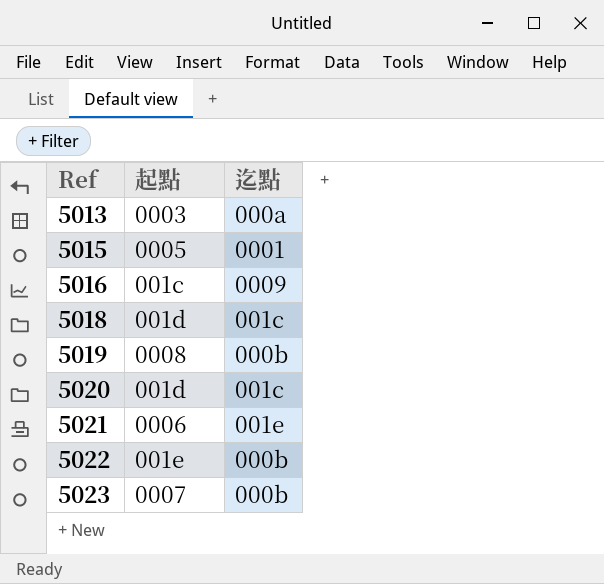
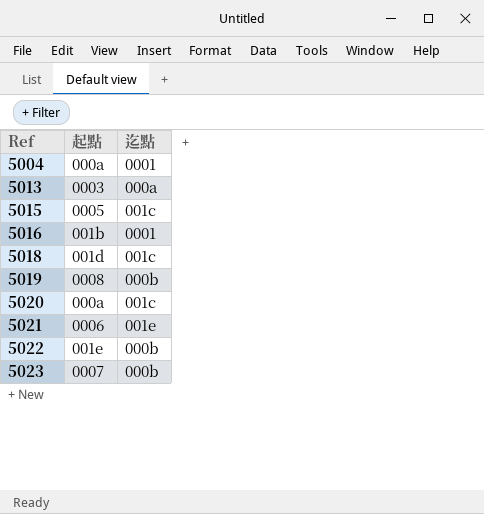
row 5004: none -> 000a | 0001
5015 | 迄點: 0001 -> 001c
5016 | 起點: 001c -> 001b
5016 | 迄點: 0009 -> 0001
5020 | 起點: 001d -> 000a

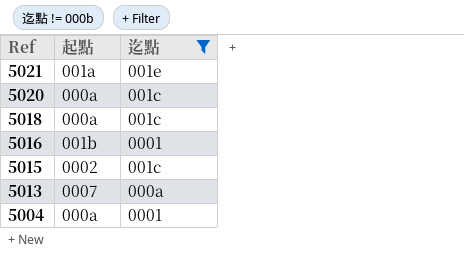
filter: none -> 迄點 != 000b
row order: Ref ascending -> Ref descending
5021 | 起點: 0006 -> 001a
5018 | 起點: 001d -> 000a
5015 | 起點: 0005 -> 0002
5013 | 起點: 0003 -> 0007

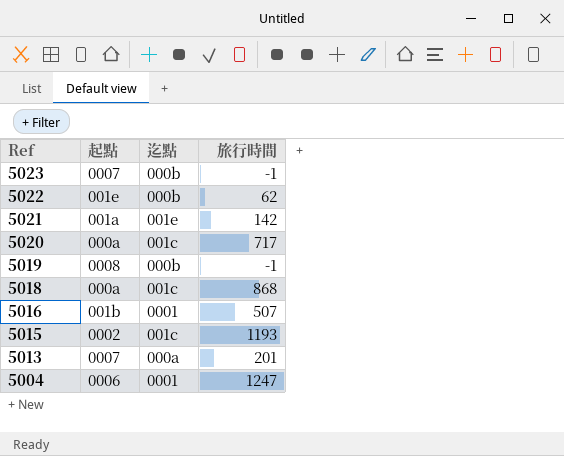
filter: 迄點 != 000b -> none
column 旅行時間 | position: none -> 4
5004 | 起點: 000a -> 0006

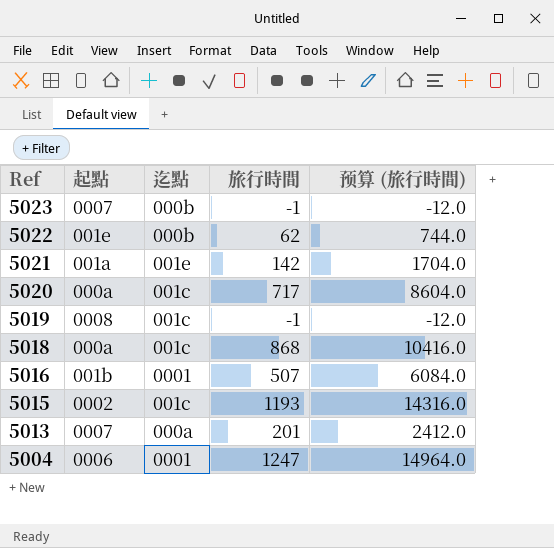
column 预算 (旅行時間) | formula: none -> [旅行時間] * 12
5019 | 迄點: 000b -> 001c

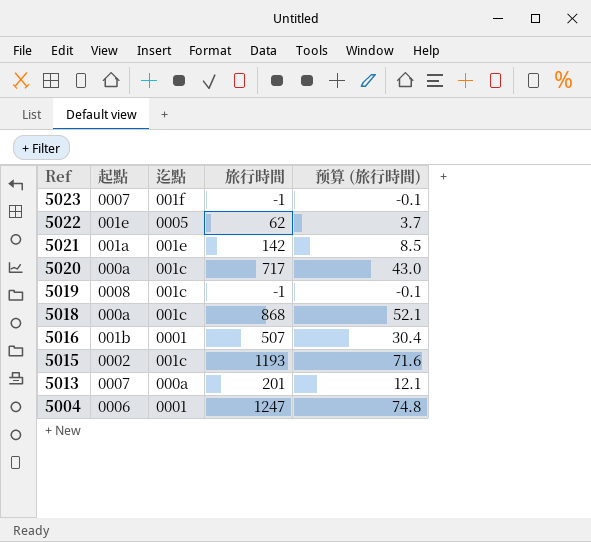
column 预算 (旅行時間) | formula: [旅行時間] * 12 -> [旅行時間] * 0.06
5023 | 迄點: 000b -> 001f
5022 | 迄點: 000b -> 0005

